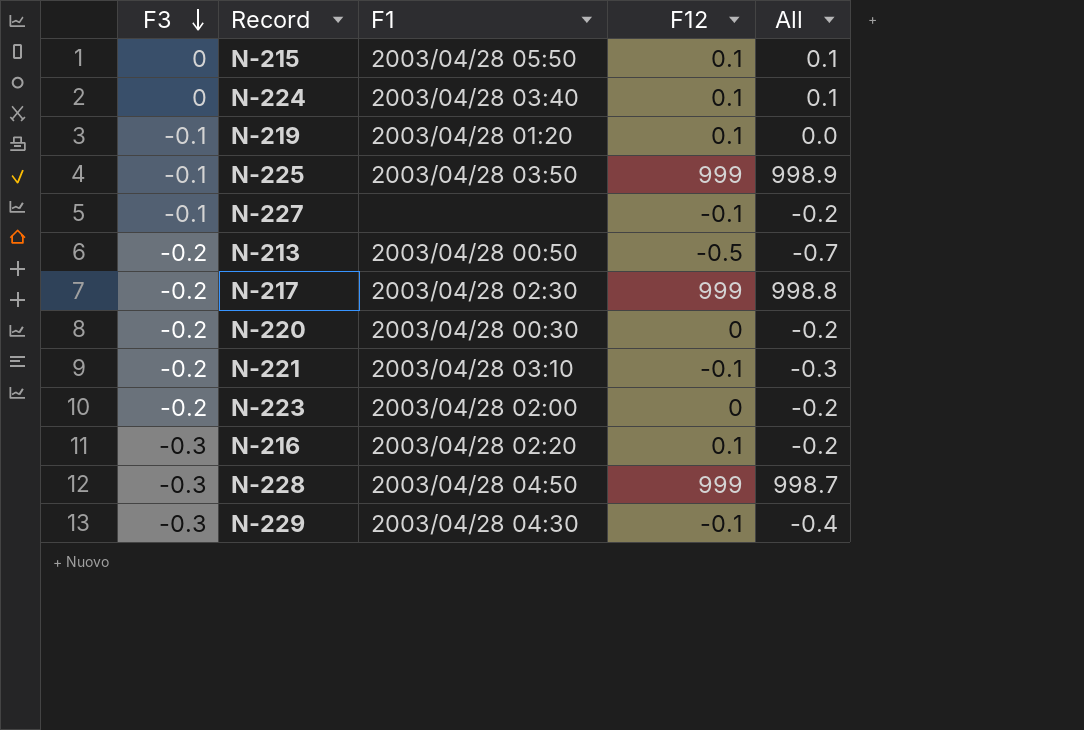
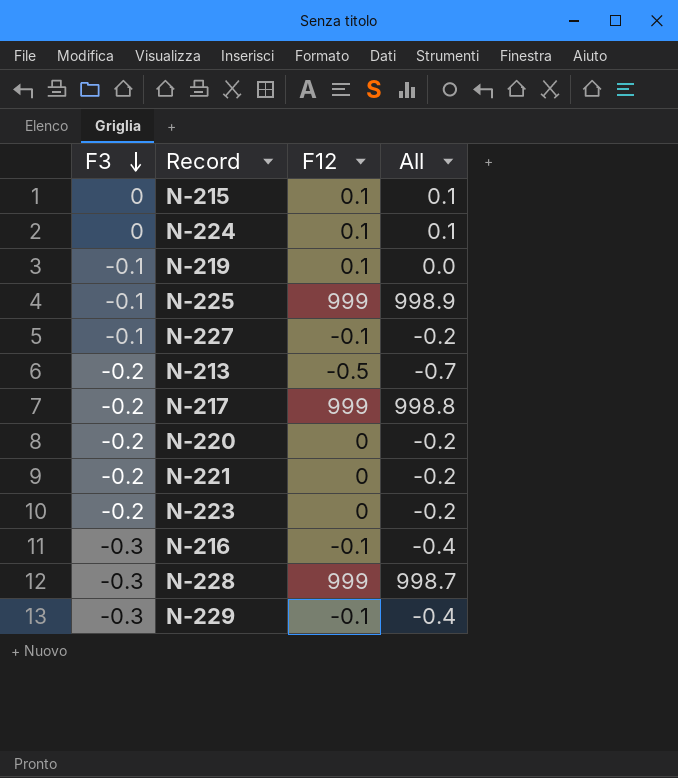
column F1 | position: 3 -> none
N-221 | F12: -0.1 -> 0
N-221 | All: -0.3 -> -0.2
N-216 | F12: 0.1 -> -0.1
N-216 | All: -0.2 -> -0.4

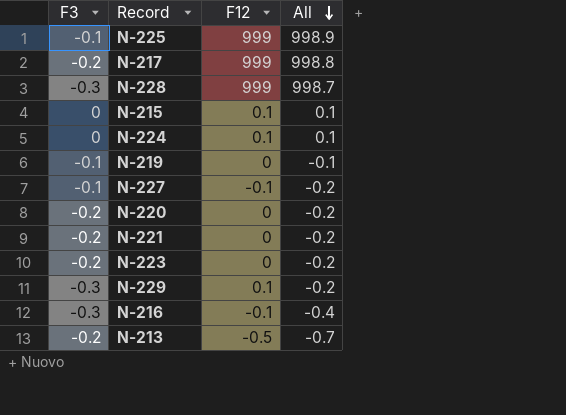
row order: F3 descending -> All descending
N-219 | F12: 0.1 -> 0
N-219 | All: 0.0 -> -0.1
N-229 | F12: -0.1 -> 0.1
N-229 | All: -0.4 -> -0.2

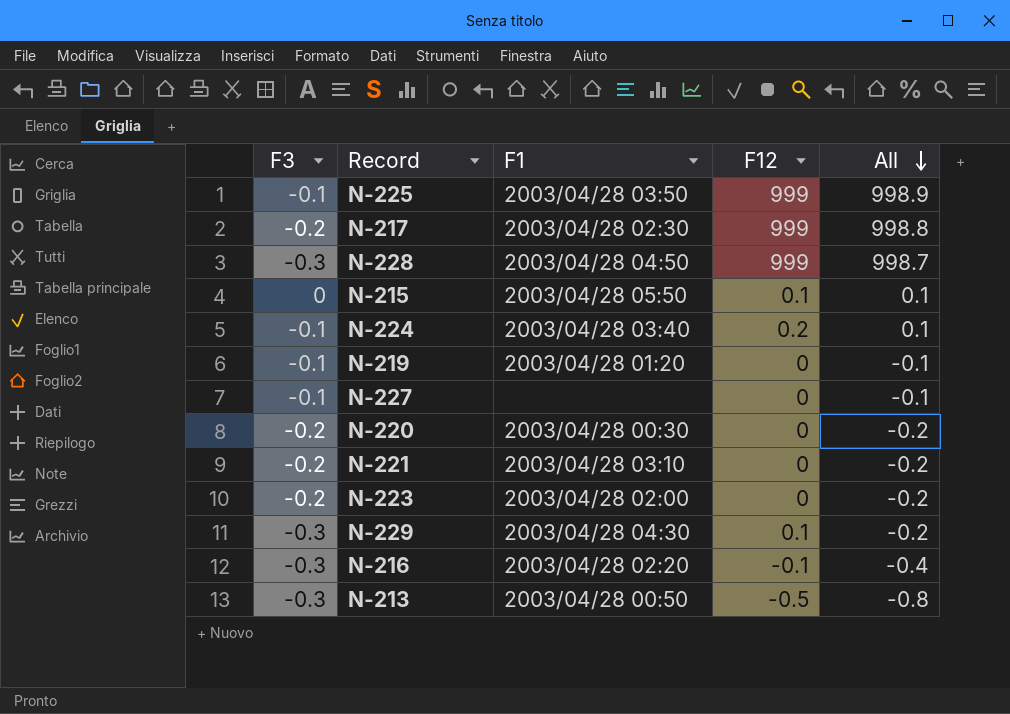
column F1 | position: none -> 3
N-224 | F3: 0 -> -0.1
N-224 | F12: 0.1 -> 0.2
N-227 | F12: -0.1 -> 0
N-227 | All: -0.2 -> -0.1
N-213 | F3: -0.2 -> -0.3
N-213 | All: -0.7 -> -0.8

